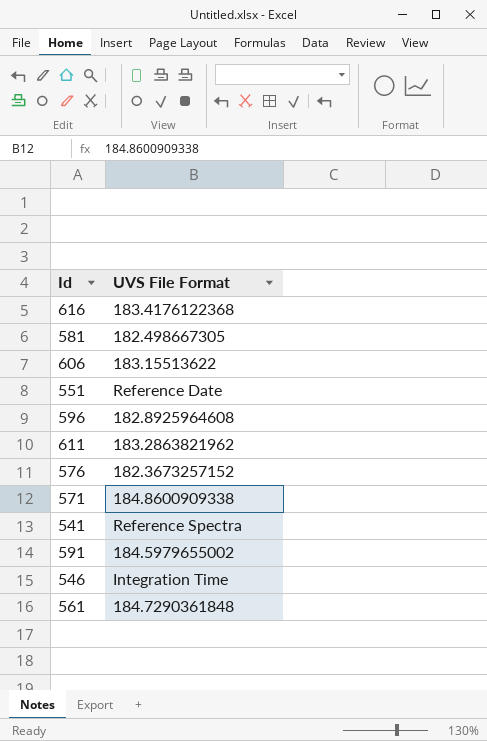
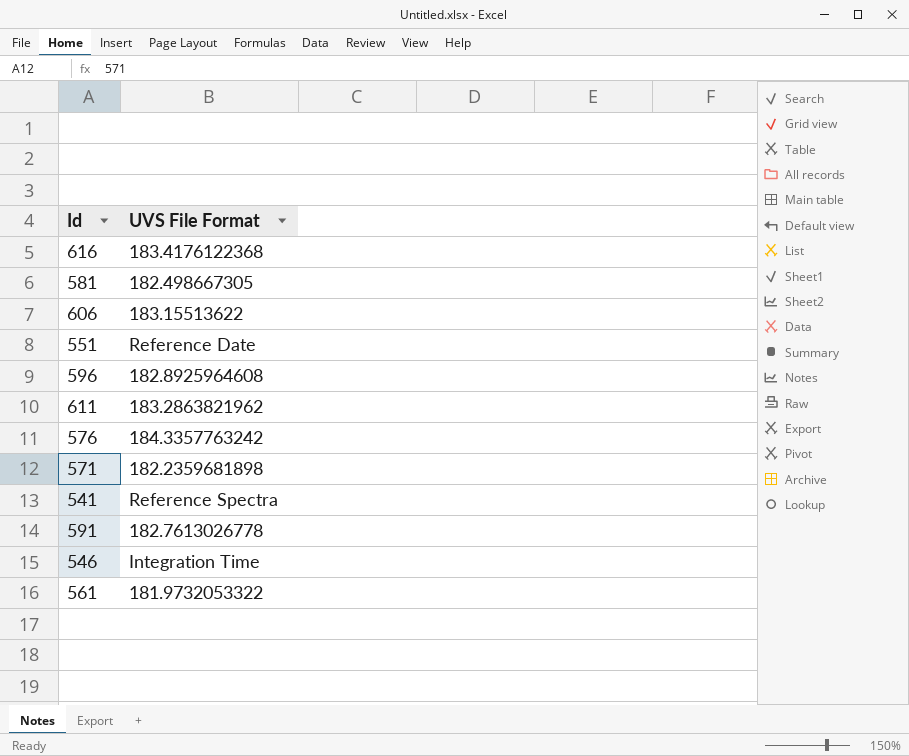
576 | UVS File Format: 182.3673257152 -> 184.3357763242
571 | UVS File Format: 184.8600909338 -> 182.2359681898
591 | UVS File Format: 184.5979655002 -> 182.7613026778
561 | UVS File Format: 184.7290361848 -> 181.9732053322

